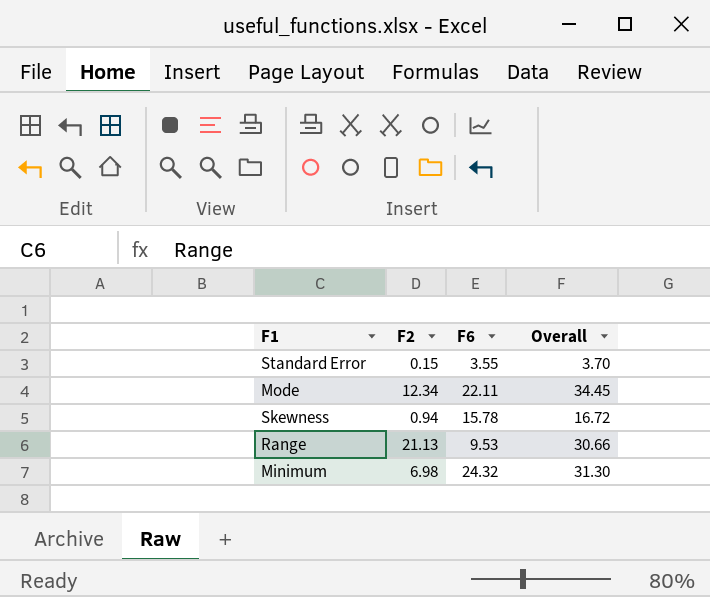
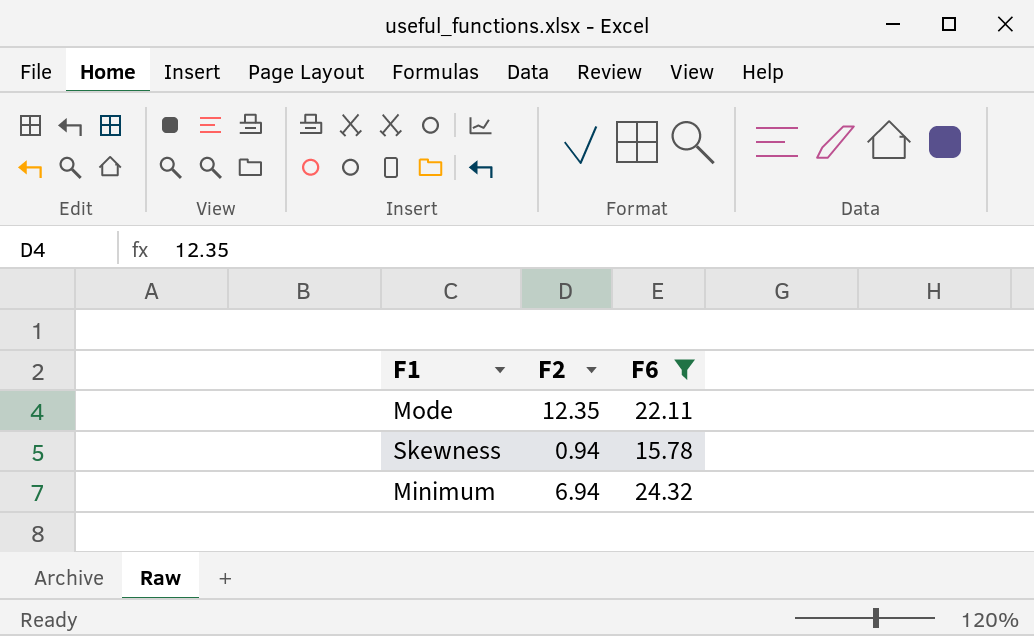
filter: none -> F6 >= 15.78
column Overall | formula: [F2] + [F6] -> none
Mode | F2: 12.34 -> 12.35
Minimum | F2: 6.98 -> 6.94

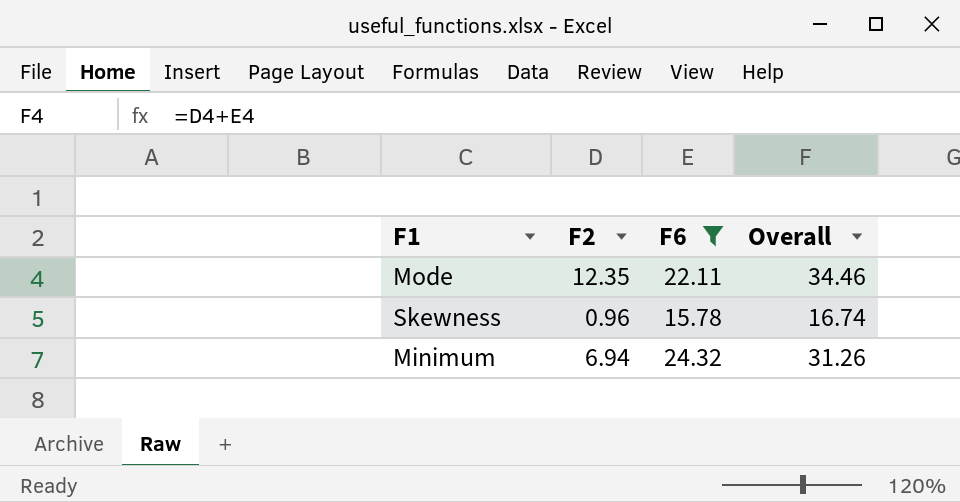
column Overall | formula: none -> [F2] + [F6]
Skewness | F2: 0.94 -> 0.96

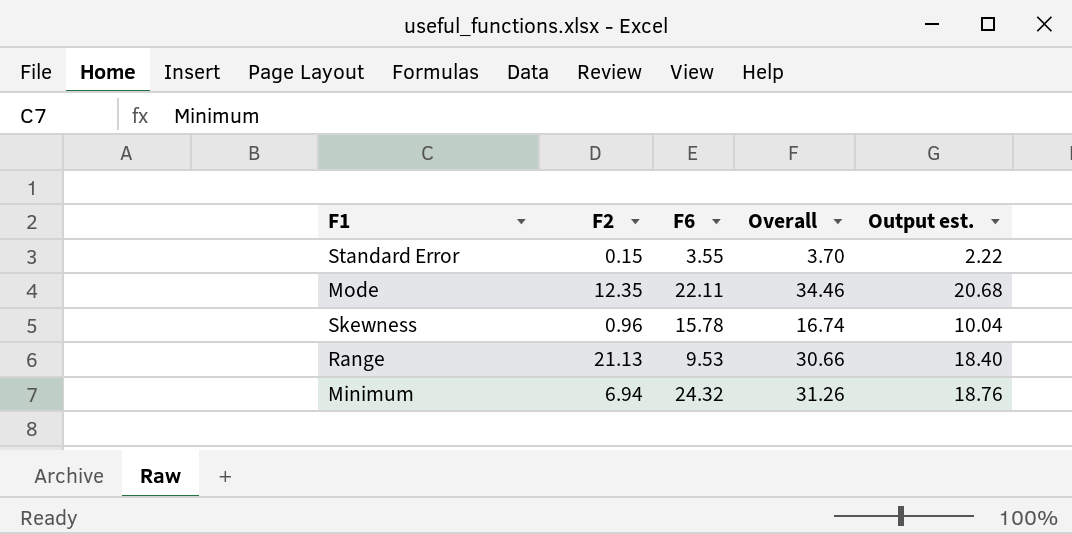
filter: F6 >= 15.78 -> none
column Output est. | formula: none -> [Overall] * 0.6

